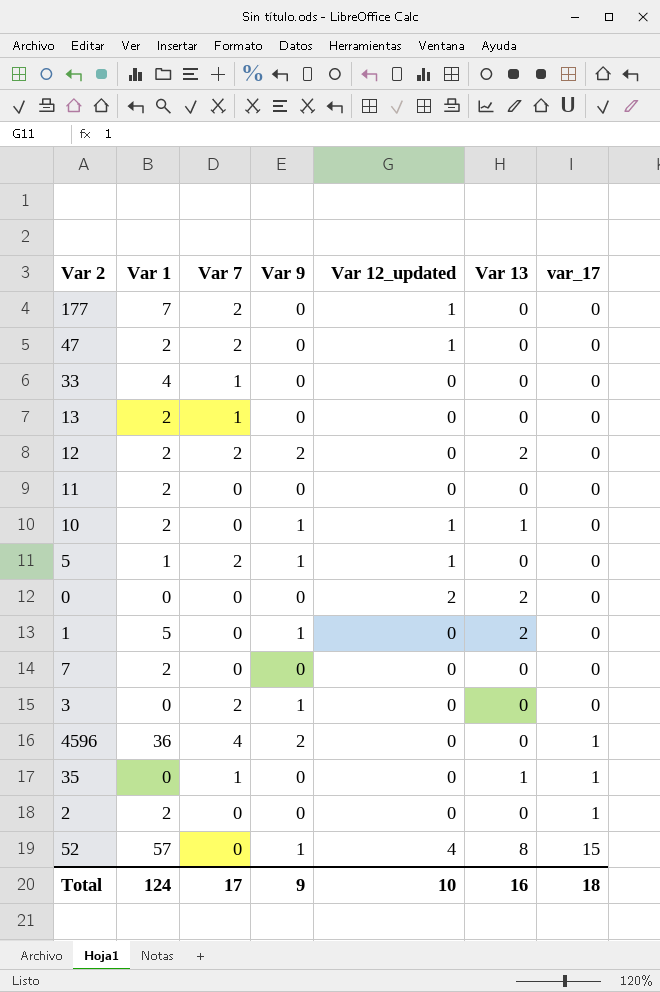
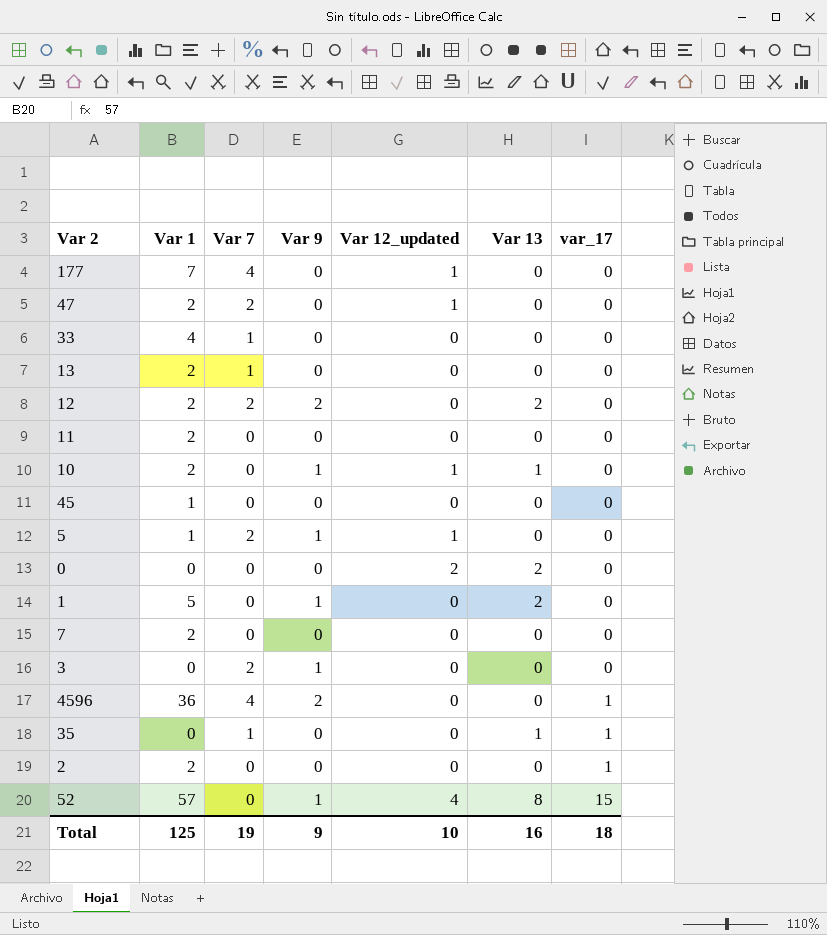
177 | Var 7: 2 -> 4
row 45: none -> 1 | 0 | 0 | 0 | 0 | 0
Total | Var 1: 124 -> 125
Total | Var 7: 17 -> 19

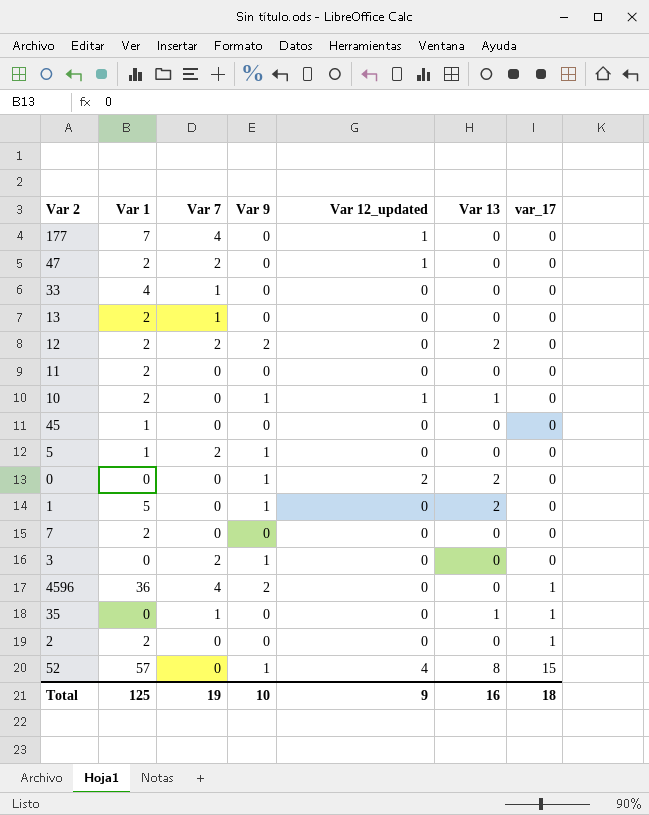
5 | Var 12_updated: 1 -> 0
0 | Var 9: 0 -> 1
Total | Var 9: 9 -> 10
Total | Var 12_updated: 10 -> 9

